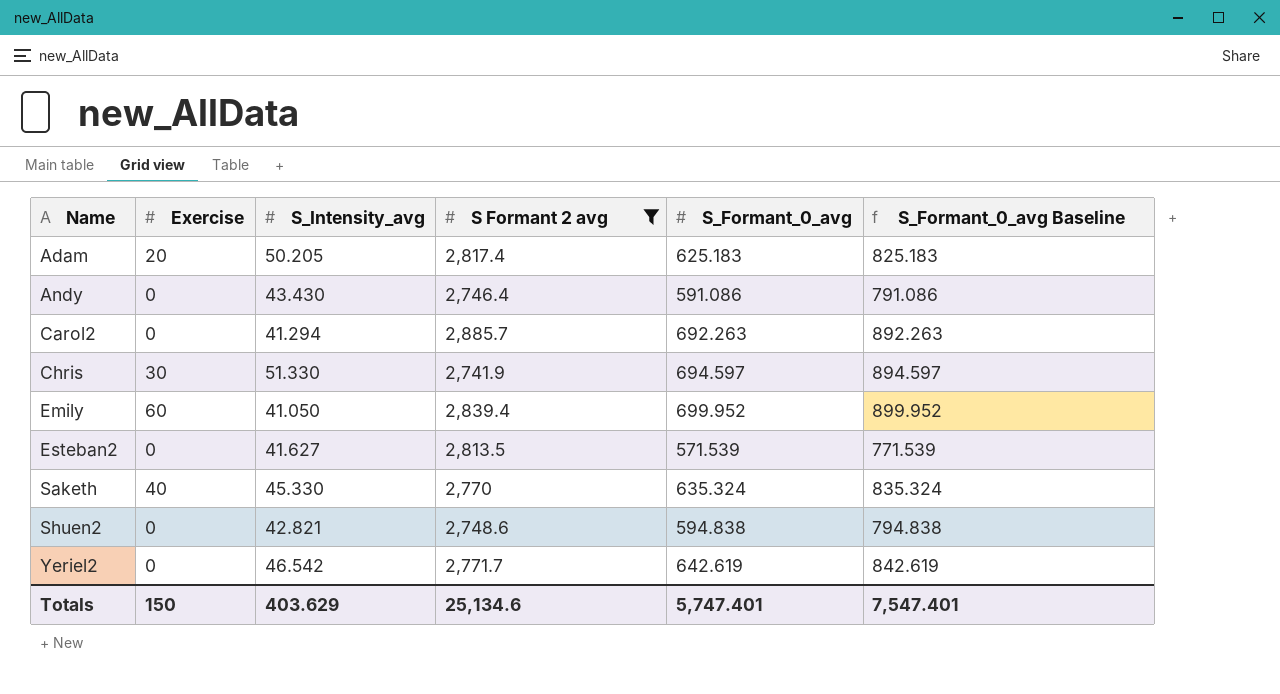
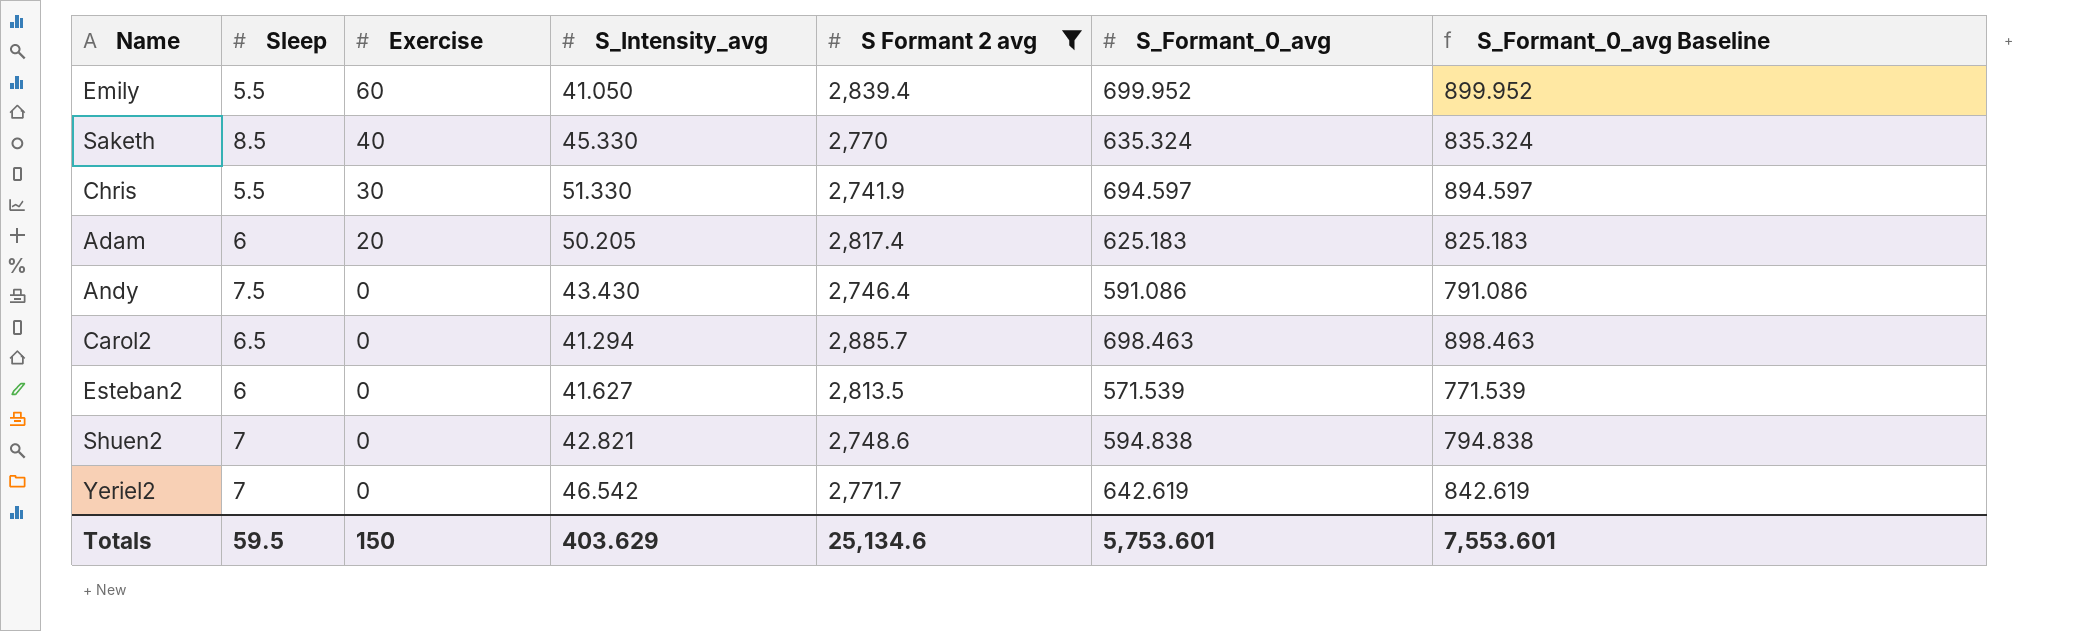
row order: Name ascending -> Exercise descending
column Sleep | position: none -> 2
Carol2 | S_Formant_0_avg: 692.263 -> 698.463
Carol2 | S_Formant_0_avg Baseline: 892.263 -> 898.463
Totals | S_Formant_0_avg: 5,747.401 -> 5,753.601
Totals | S_Formant_0_avg Baseline: 7,547.401 -> 7,553.601

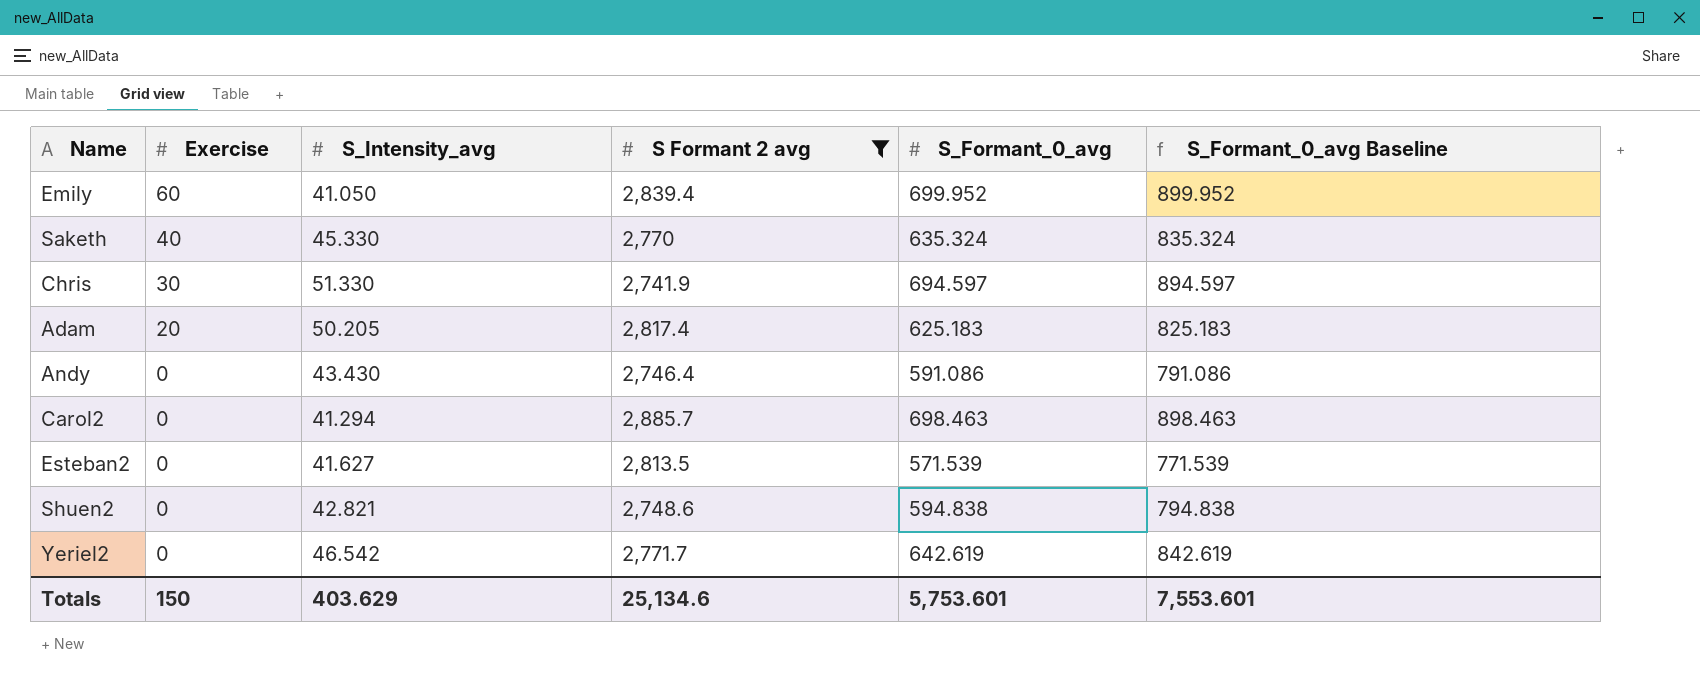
column Sleep | position: 2 -> none

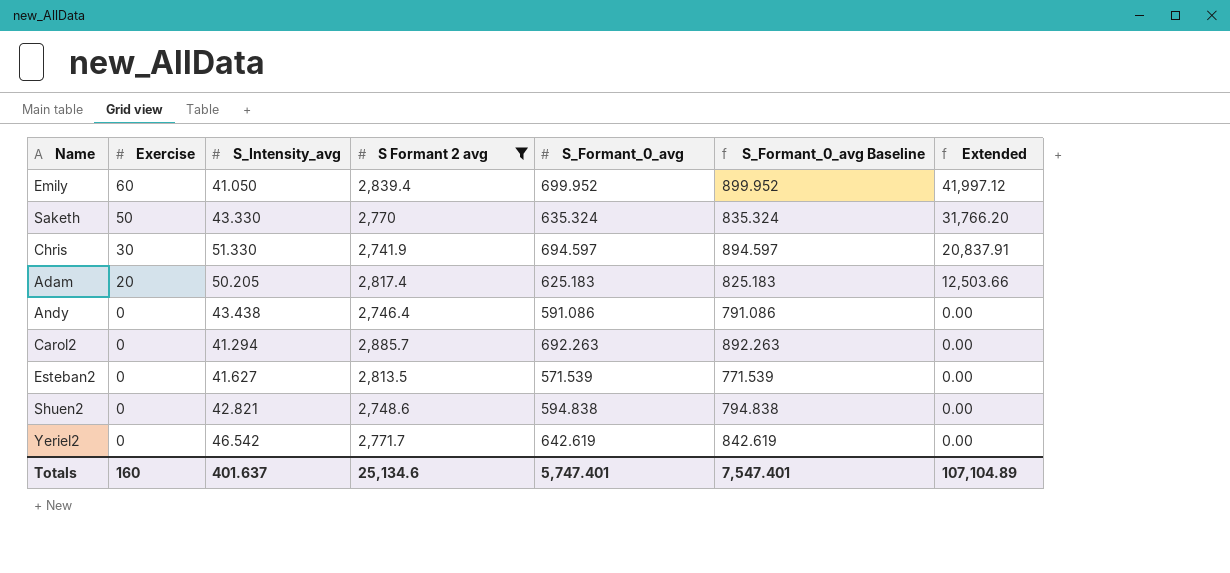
column Extended | formula: none -> [Exercise] * [S_Formant_0_avg]
Saketh | Exercise: 40 -> 50
Saketh | S_Intensity_avg: 45.330 -> 43.330
Andy | S_Intensity_avg: 43.430 -> 43.438
Carol2 | S_Formant_0_avg: 698.463 -> 692.263
Carol2 | S_Formant_0_avg Baseline: 898.463 -> 892.263
Totals | Exercise: 150 -> 160
Totals | S_Intensity_avg: 403.629 -> 401.637
Totals | S_Formant_0_avg: 5,753.601 -> 5,747.401
Totals | S_Formant_0_avg Baseline: 7,553.601 -> 7,547.401

